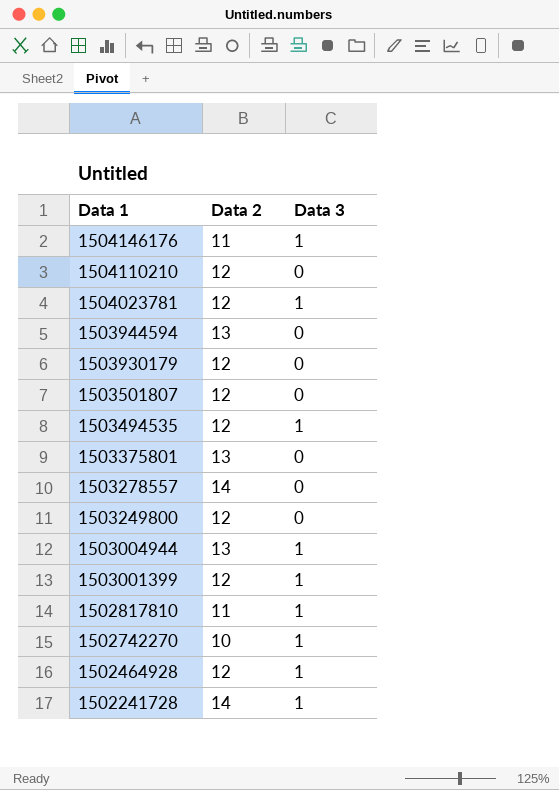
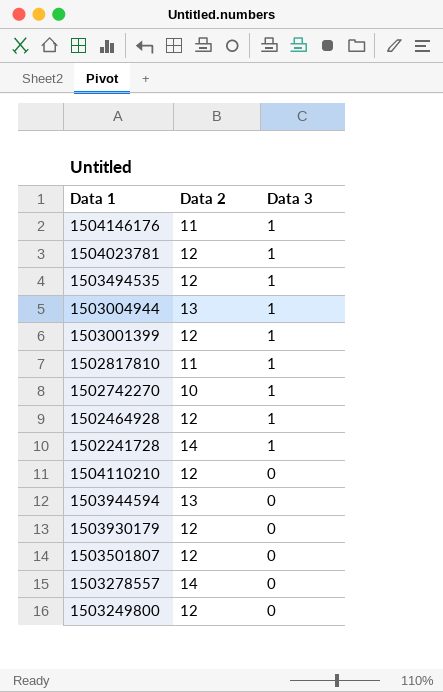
row order: Data 1 descending -> Data 3 descending
row 1503375801: 13 | 0 -> none

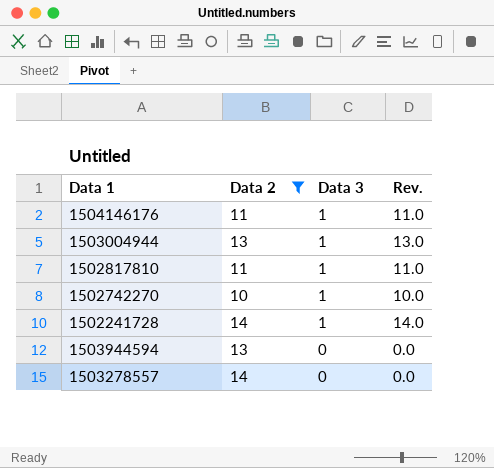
filter: none -> Data 2 != 12
column Rev. | formula: none -> [Data 2] * [Data 3]

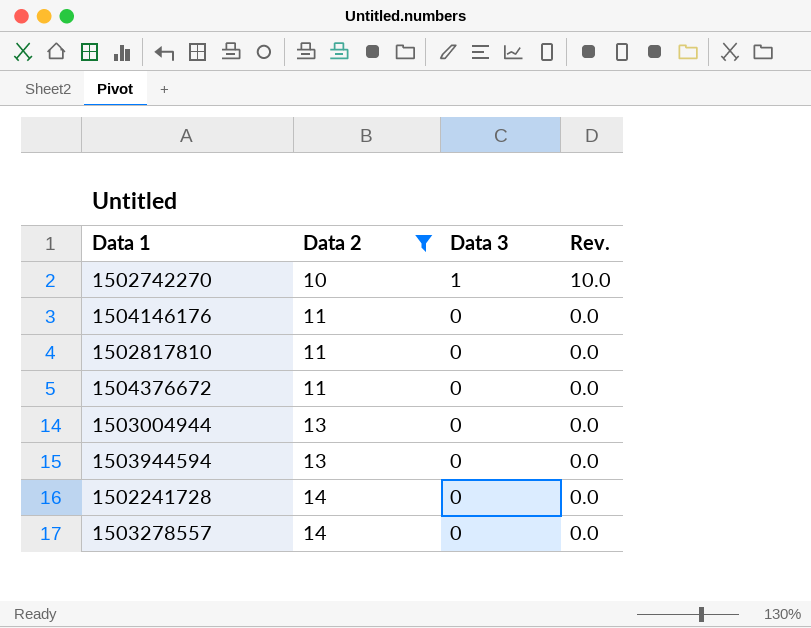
row order: Data 3 descending -> Data 2 ascending
1504146176 | Data 3: 1 -> 0
1504146176 | Rev.: 11.0 -> 0.0
1502817810 | Data 3: 1 -> 0
1502817810 | Rev.: 11.0 -> 0.0
row 1504376672: none -> 11 | 0 | 0.0
1503004944 | Data 3: 1 -> 0
1503004944 | Rev.: 13.0 -> 0.0
1502241728 | Data 3: 1 -> 0
1502241728 | Rev.: 14.0 -> 0.0

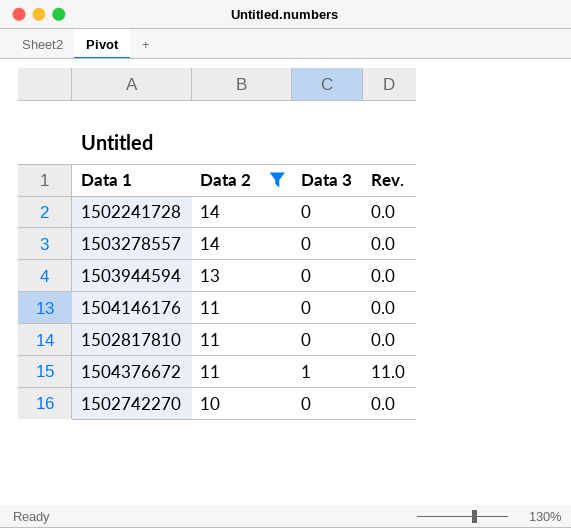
row order: Data 2 ascending -> Data 2 descending
row 1503004944: 13 | 0 | 0.0 -> none
1504376672 | Data 3: 0 -> 1
1504376672 | Rev.: 0.0 -> 11.0
1502742270 | Data 3: 1 -> 0
1502742270 | Rev.: 10.0 -> 0.0

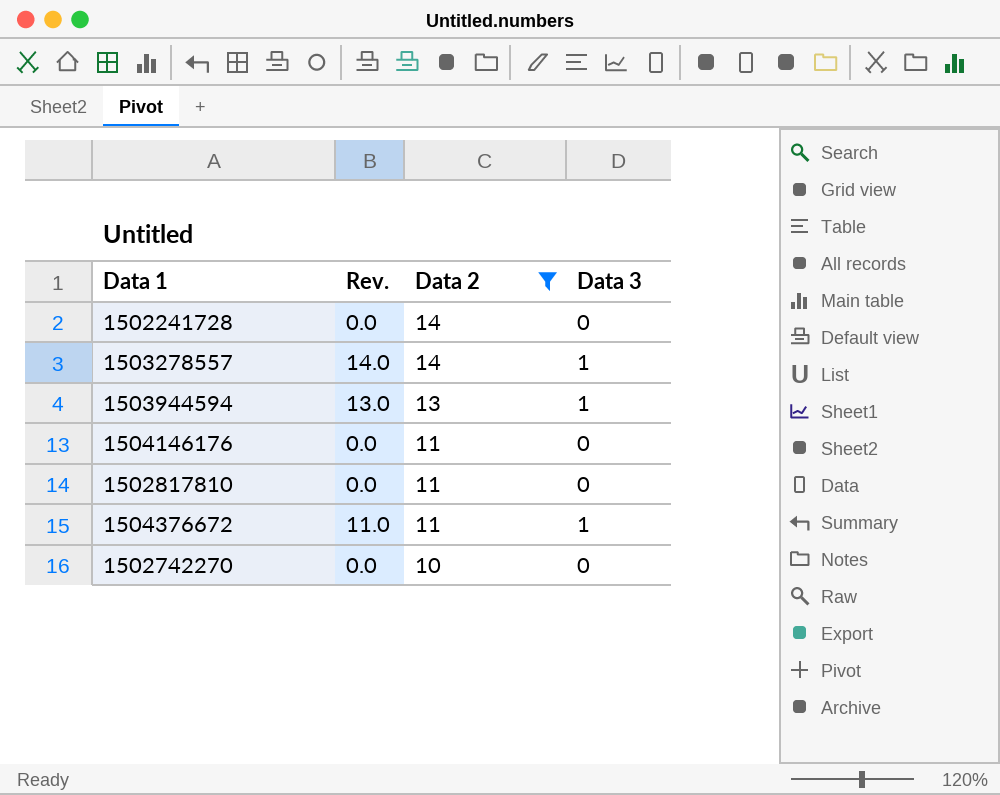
column Rev. | position: 4 -> 2
1503278557 | Rev.: 0.0 -> 14.0
1503278557 | Data 3: 0 -> 1
1503944594 | Rev.: 0.0 -> 13.0
1503944594 | Data 3: 0 -> 1

